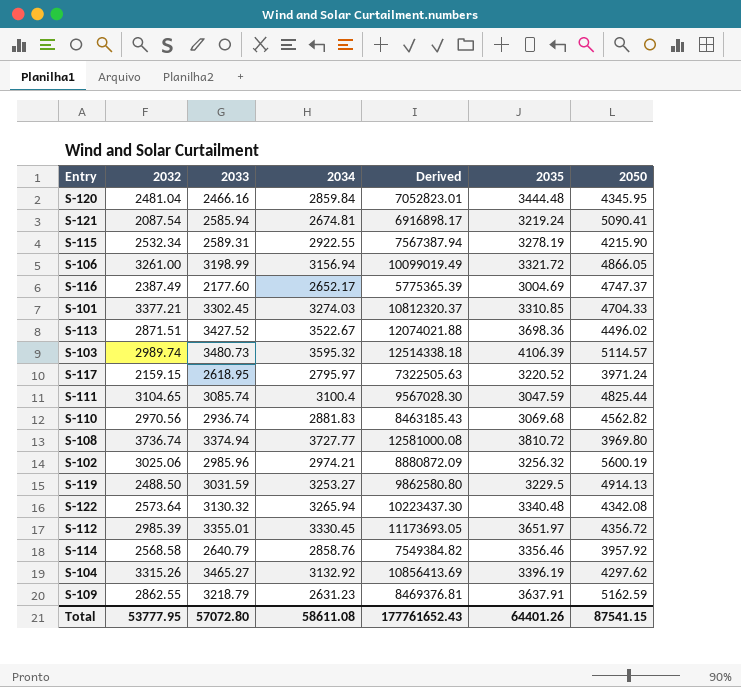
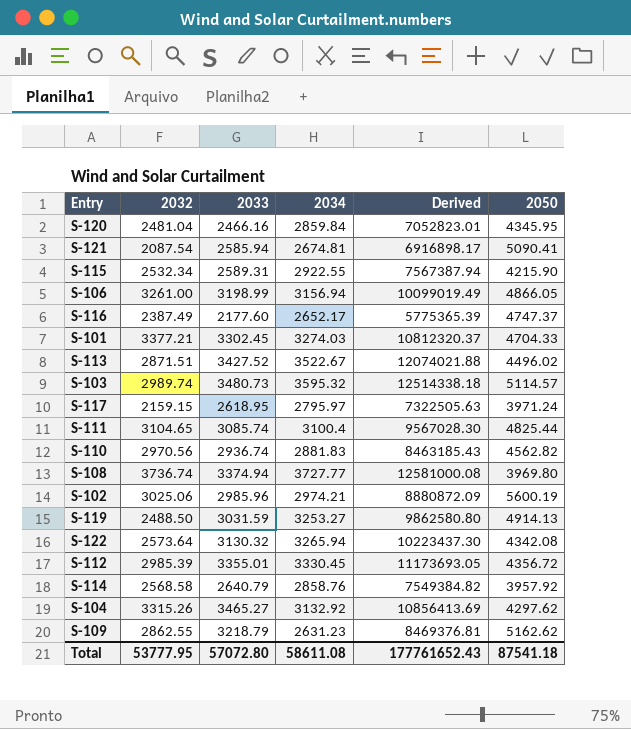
column 2035 | position: 6 -> none
S-109 | 2050: 5162.59 -> 5162.62
Total | 2050: 87541.15 -> 87541.18

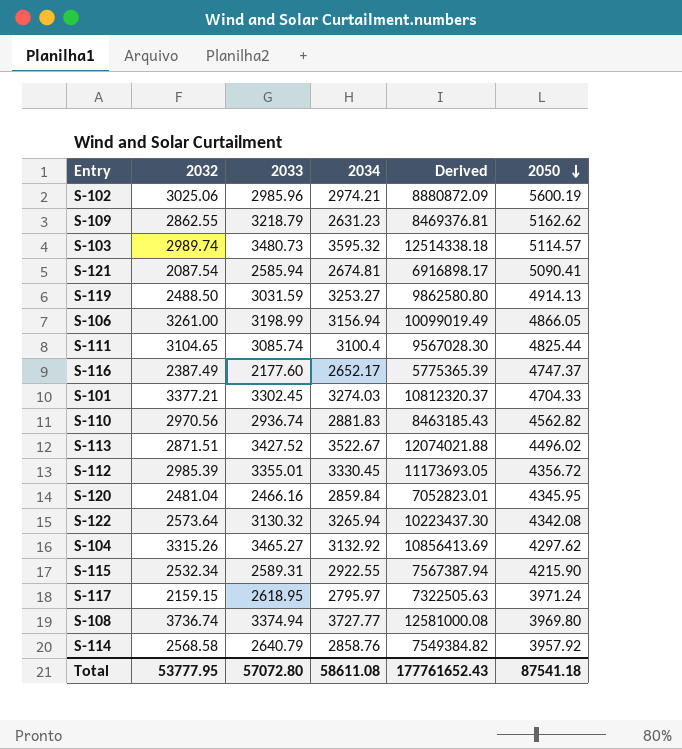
row order: none -> 2050 descending

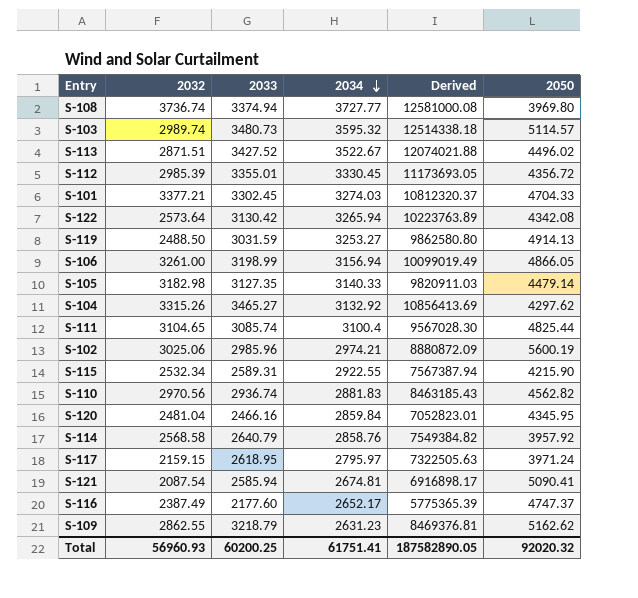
row order: 2050 descending -> 2034 descending
S-122 | 2033: 3130.32 -> 3130.42
S-122 | Derived: 10223437.30 -> 10223763.89
row S-105: none -> 3182.98 | 3127.35 | 3140.33 | 9820911.03 | 4479.14
Total | 2032: 53777.95 -> 56960.93
Total | 2033: 57072.80 -> 60200.25
Total | 2034: 58611.08 -> 61751.41
Total | Derived: 177761652.43 -> 187582890.05
Total | 2050: 87541.18 -> 92020.32

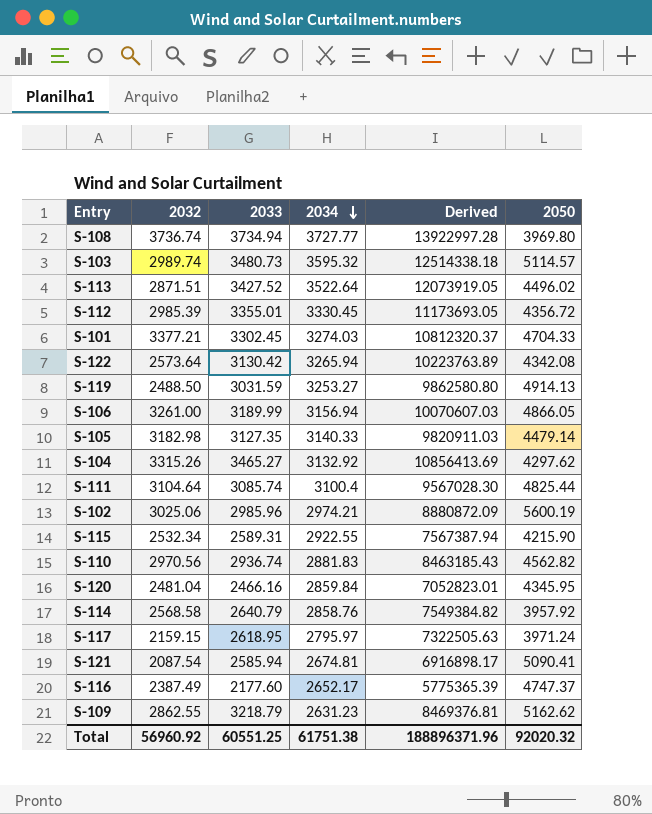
S-108 | 2033: 3374.94 -> 3734.94
S-108 | Derived: 12581000.08 -> 13922997.28
S-113 | 2034: 3522.67 -> 3522.64
S-113 | Derived: 12074021.88 -> 12073919.05
S-106 | 2033: 3198.99 -> 3189.99
S-106 | Derived: 10099019.49 -> 10070607.03
S-111 | 2032: 3104.65 -> 3104.64
Total | 2032: 56960.93 -> 56960.92
Total | 2033: 60200.25 -> 60551.25
Total | 2034: 61751.41 -> 61751.38
Total | Derived: 187582890.05 -> 188896371.96

